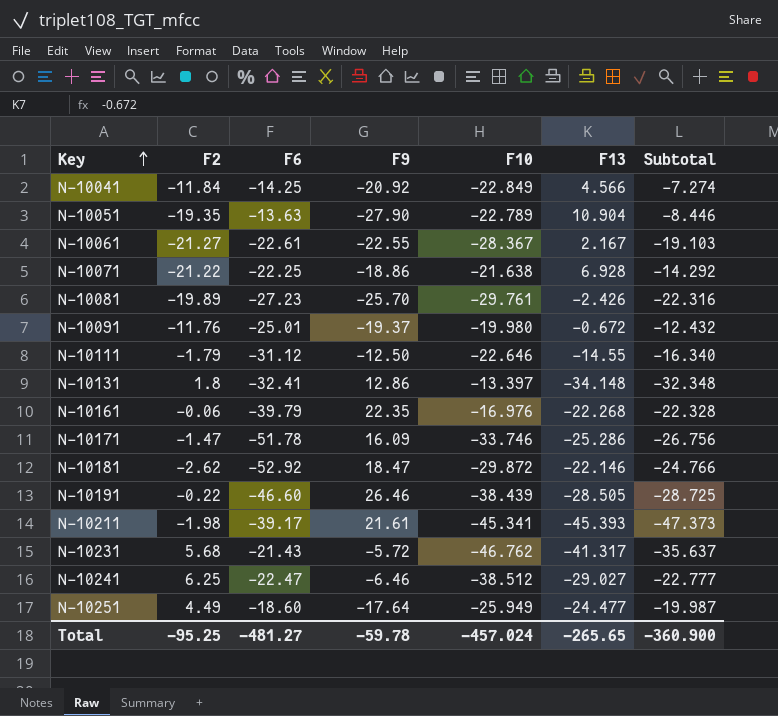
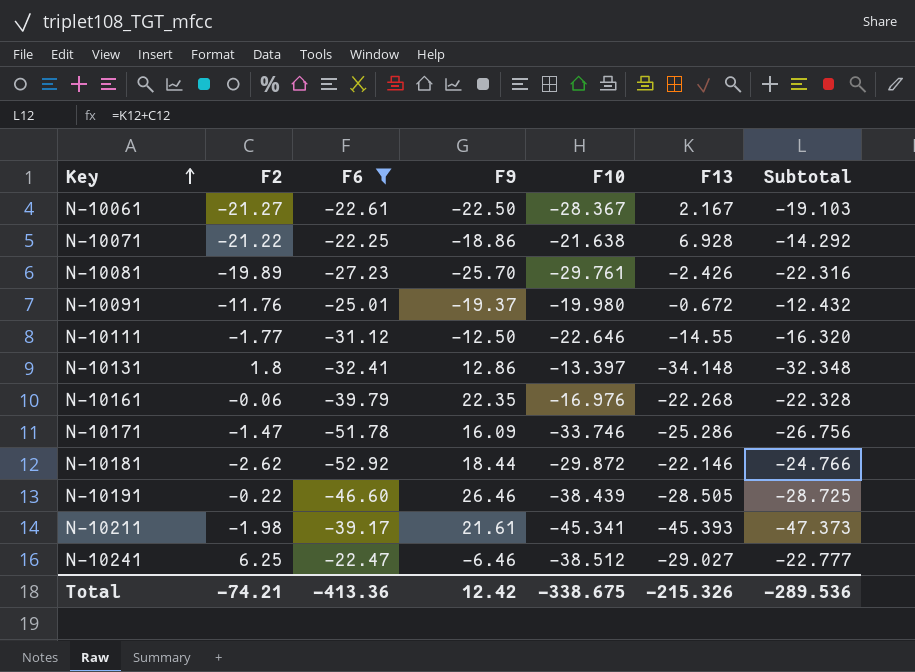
filter: none -> F6 <= -22.25
N-10061 | F9: -22.55 -> -22.50
N-10111 | F2: -1.79 -> -1.77
N-10111 | Subtotal: -16.340 -> -16.320
N-10181 | F9: 18.47 -> 18.44
Total | F2: -95.25 -> -74.21
Total | F6: -481.27 -> -413.36
Total | F9: -59.78 -> 12.42
Total | F10: -457.024 -> -338.675
Total | F13: -265.65 -> -215.326
Total | Subtotal: -360.900 -> -289.536

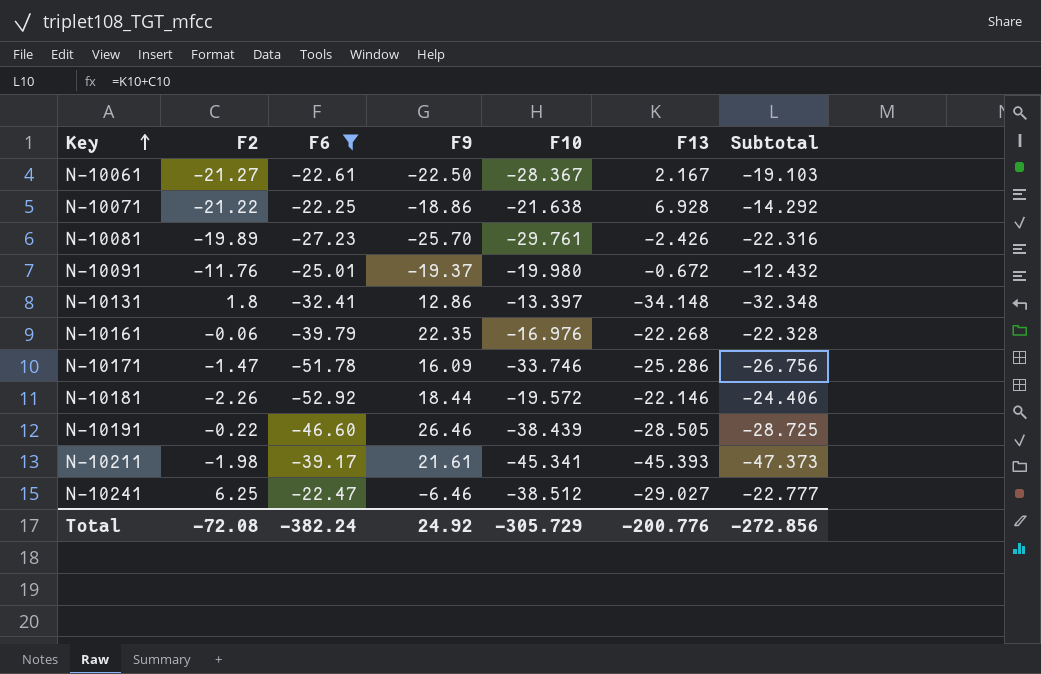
row N-10111: -1.77 | -31.12 | -12.50 | -22.646 | -14.55 | -16.320 -> none
N-10181 | F2: -2.62 -> -2.26
N-10181 | F10: -29.872 -> -19.572
N-10181 | Subtotal: -24.766 -> -24.406
Total | F2: -74.21 -> -72.08
Total | F6: -413.36 -> -382.24
Total | F9: 12.42 -> 24.92
Total | F10: -338.675 -> -305.729
Total | F13: -215.326 -> -200.776
Total | Subtotal: -289.536 -> -272.856

